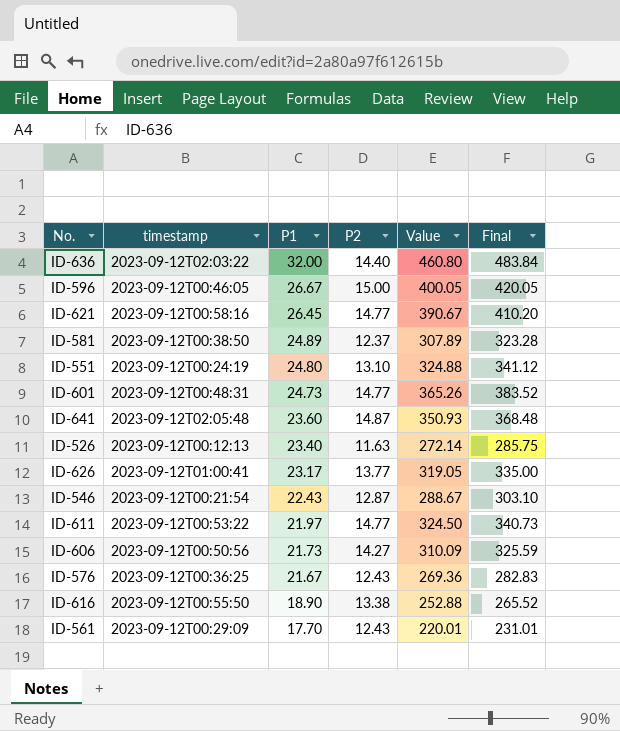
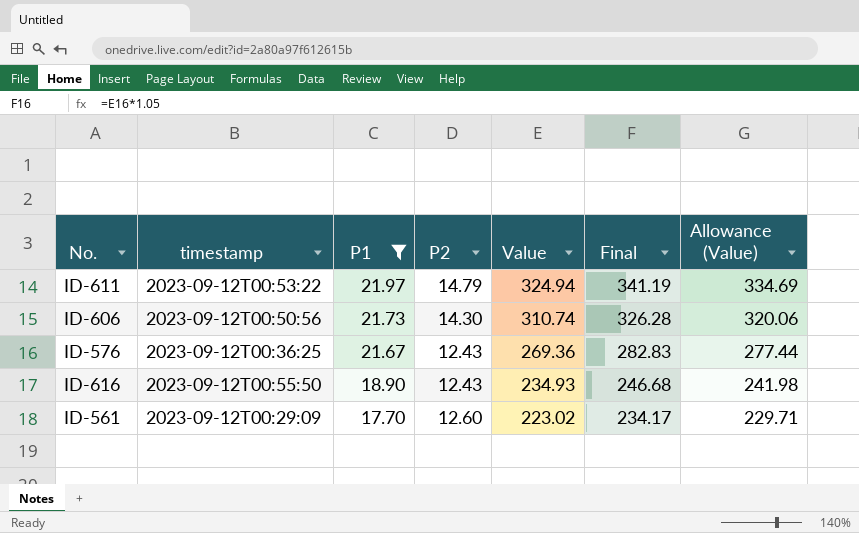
filter: none -> P1 <= 21.97
column Allowance (Value) | formula: none -> [Value] * 1.03
ID-611 | P2: 14.77 -> 14.79
ID-611 | Value: 324.50 -> 324.94
ID-611 | Final: 340.73 -> 341.19
ID-606 | P2: 14.27 -> 14.30
ID-606 | Value: 310.09 -> 310.74
ID-606 | Final: 325.59 -> 326.28
ID-616 | P2: 13.38 -> 12.43
ID-616 | Value: 252.88 -> 234.93
ID-616 | Final: 265.52 -> 246.68
ID-561 | P2: 12.43 -> 12.60
ID-561 | Value: 220.01 -> 223.02
ID-561 | Final: 231.01 -> 234.17

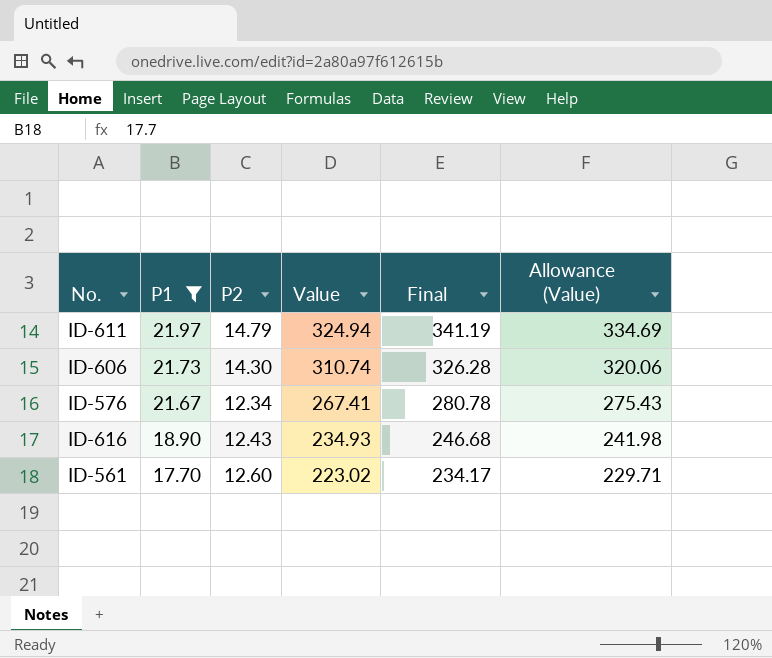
column timestamp | position: 2 -> none
ID-576 | P2: 12.43 -> 12.34
ID-576 | Value: 269.36 -> 267.41
ID-576 | Final: 282.83 -> 280.78
ID-576 | Allowance (Value): 277.44 -> 275.43

